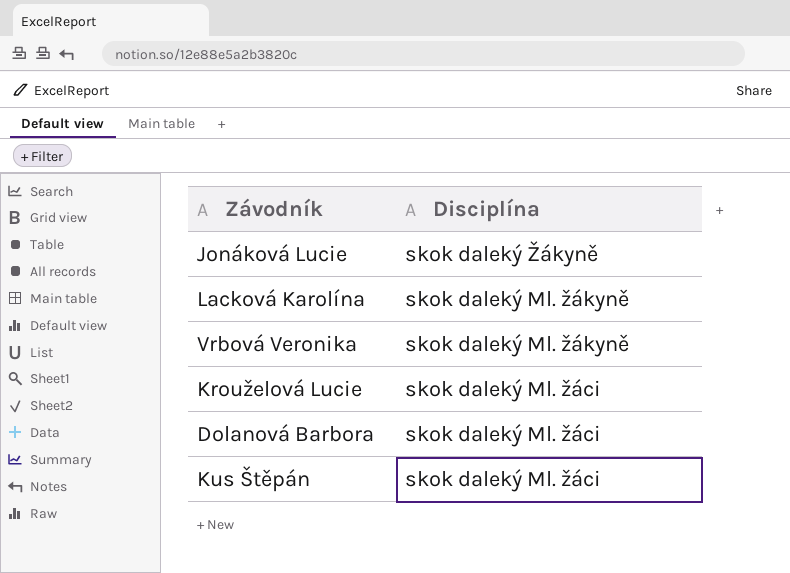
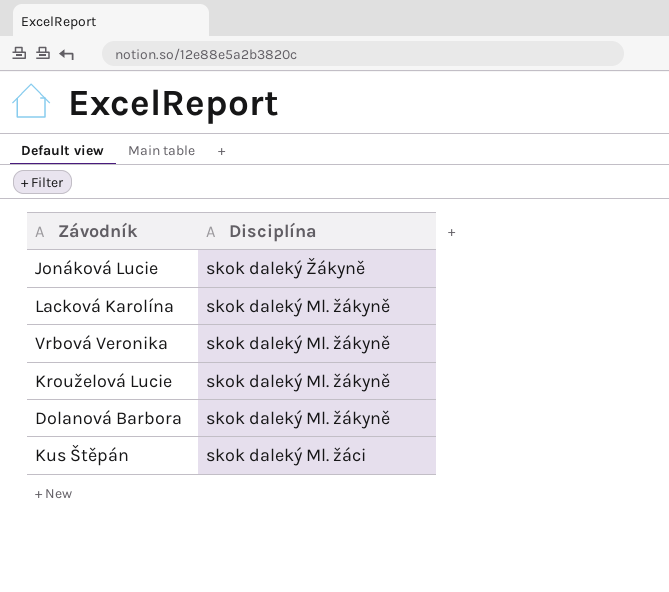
Krouželová Lucie | Disciplína: skok daleký Ml. žáci -> skok daleký Ml. žákyně
Dolanová Barbora | Disciplína: skok daleký Ml. žáci -> skok daleký Ml. žákyně

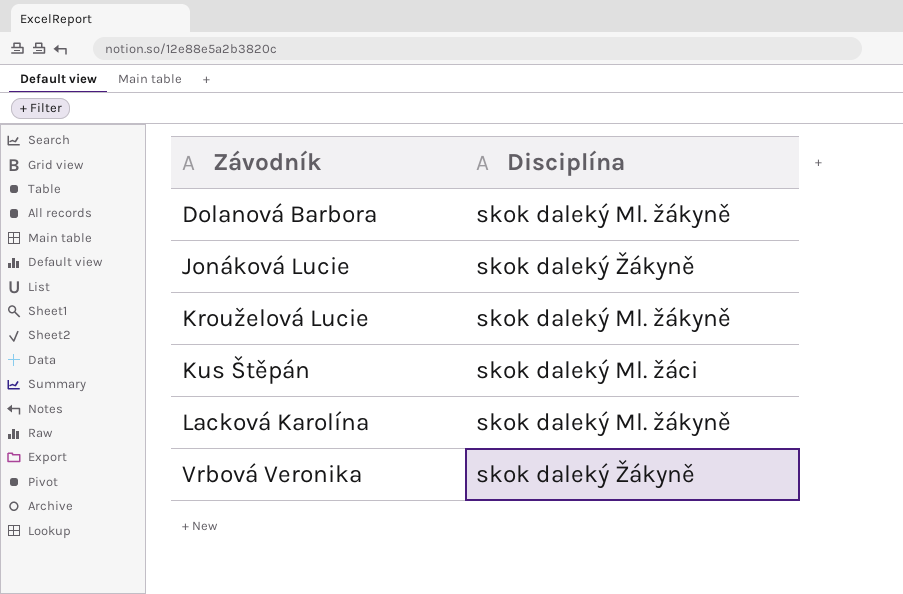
row order: Disciplína descending -> Závodník ascending
Vrbová Veronika | Disciplína: skok daleký Ml. žákyně -> skok daleký Žákyně

